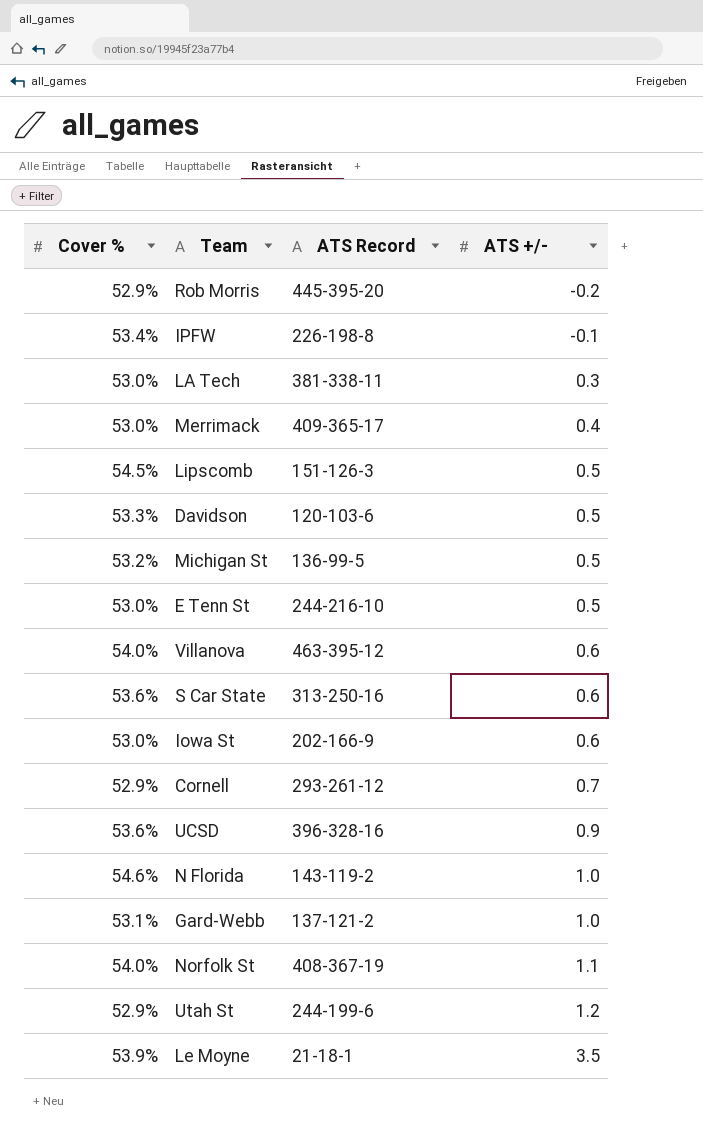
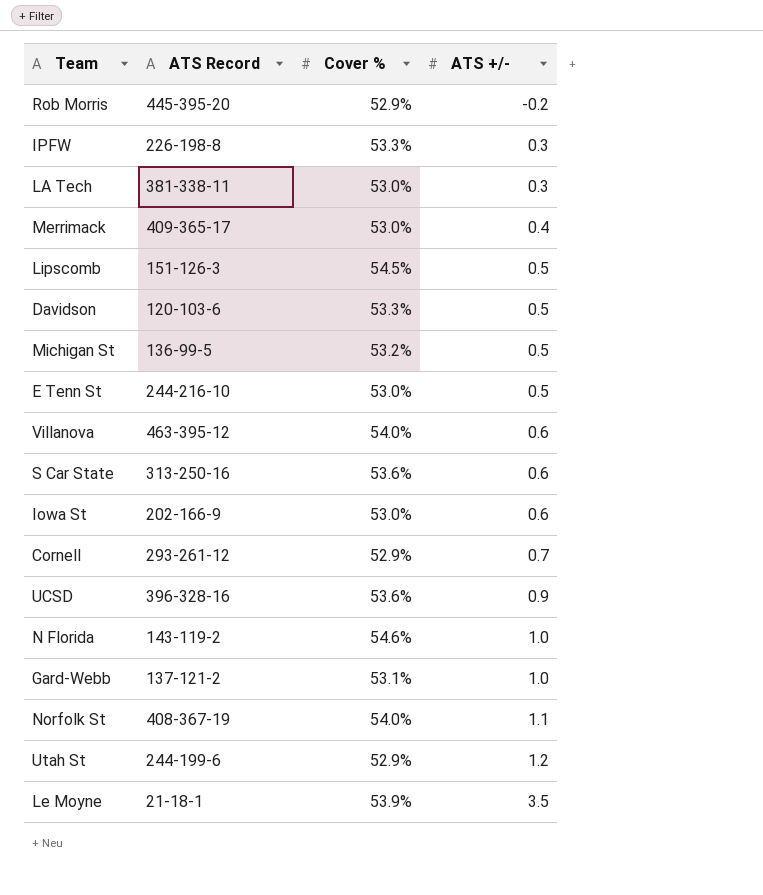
column Cover % | position: 1 -> 3
IPFW | Cover %: 53.4% -> 53.3%
IPFW | ATS +/-: -0.1 -> 0.3

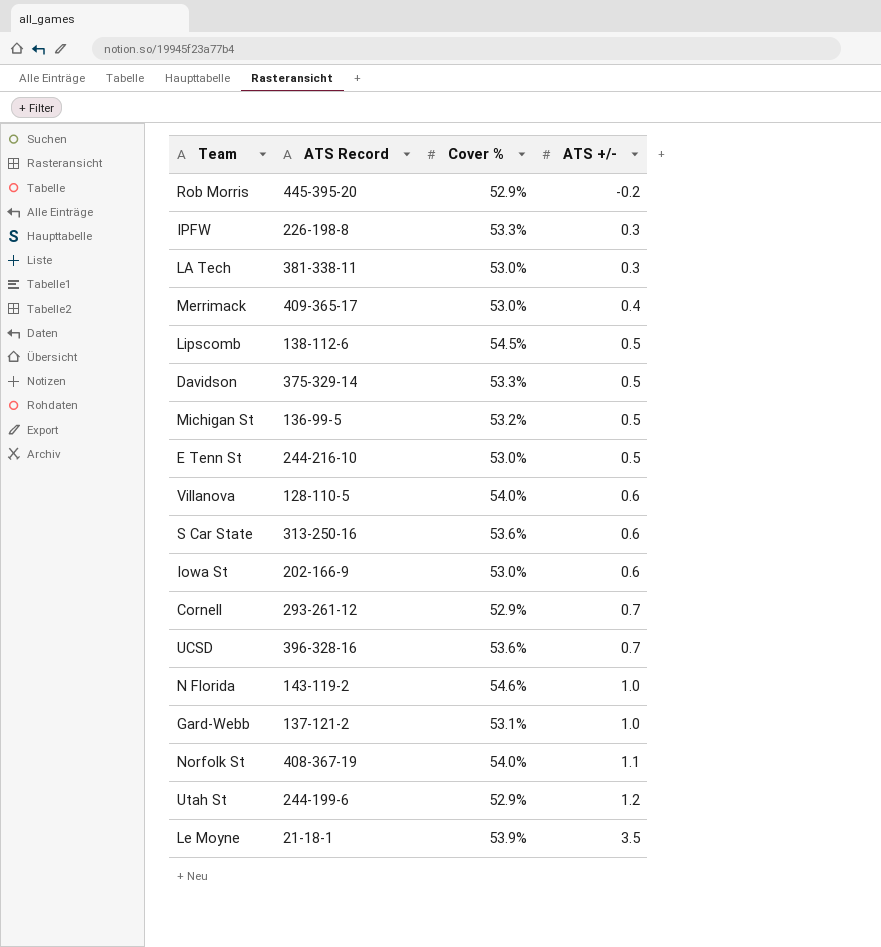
Lipscomb | ATS Record: 151-126-3 -> 138-112-6
Davidson | ATS Record: 120-103-6 -> 375-329-14
Villanova | ATS Record: 463-395-12 -> 128-110-5
UCSD | ATS +/-: 0.9 -> 0.7

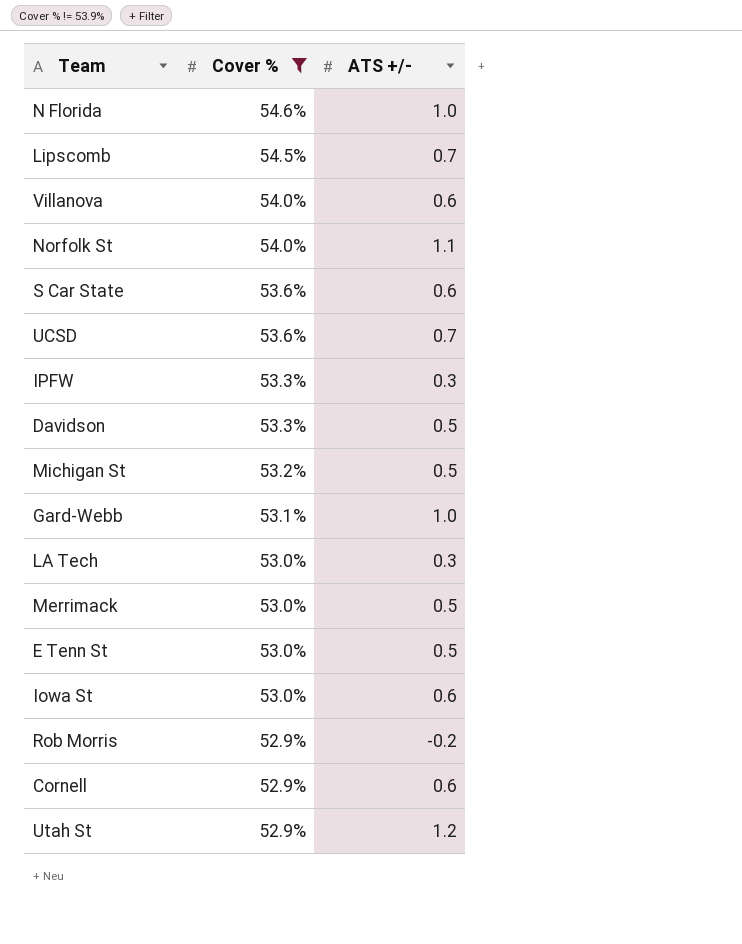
filter: none -> Cover % != 53.9%
row order: ATS +/- ascending -> Cover % descending
column ATS Record | position: 2 -> none
Lipscomb | ATS +/-: 0.5 -> 0.7
Merrimack | ATS +/-: 0.4 -> 0.5
Cornell | ATS +/-: 0.7 -> 0.6

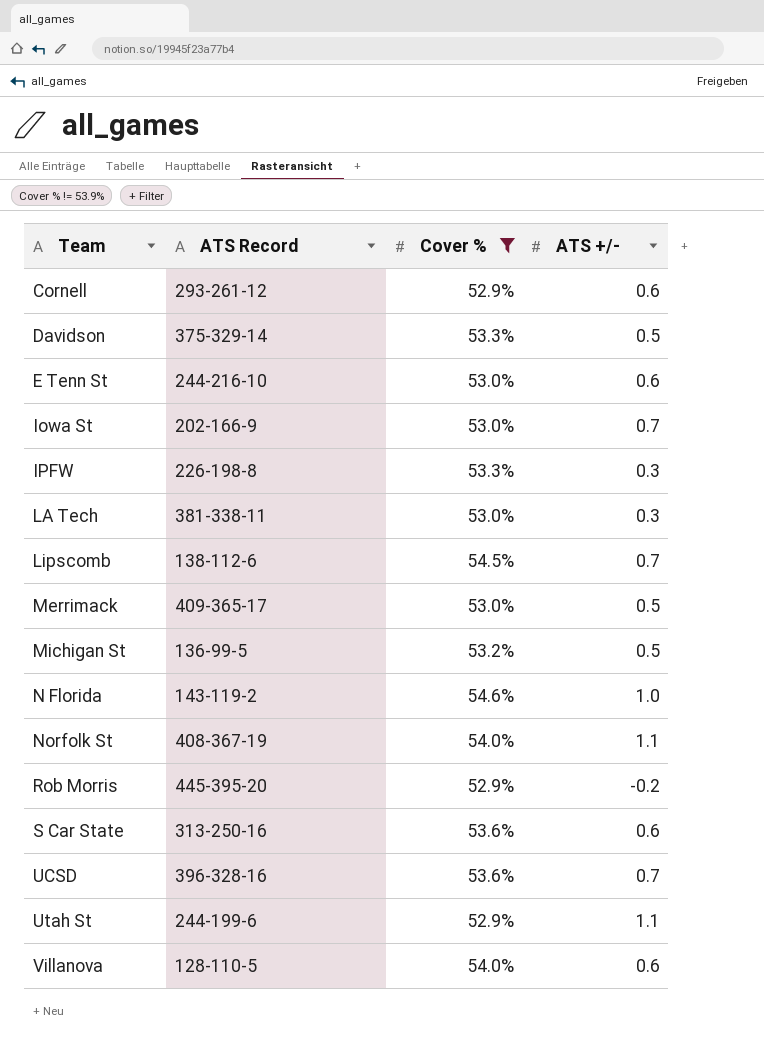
row order: Cover % descending -> Team ascending
column ATS Record | position: none -> 2
row Gard-Webb: 53.1% | 1.0 -> none
E Tenn St | ATS +/-: 0.5 -> 0.6
Iowa St | ATS +/-: 0.6 -> 0.7
Utah St | ATS +/-: 1.2 -> 1.1

